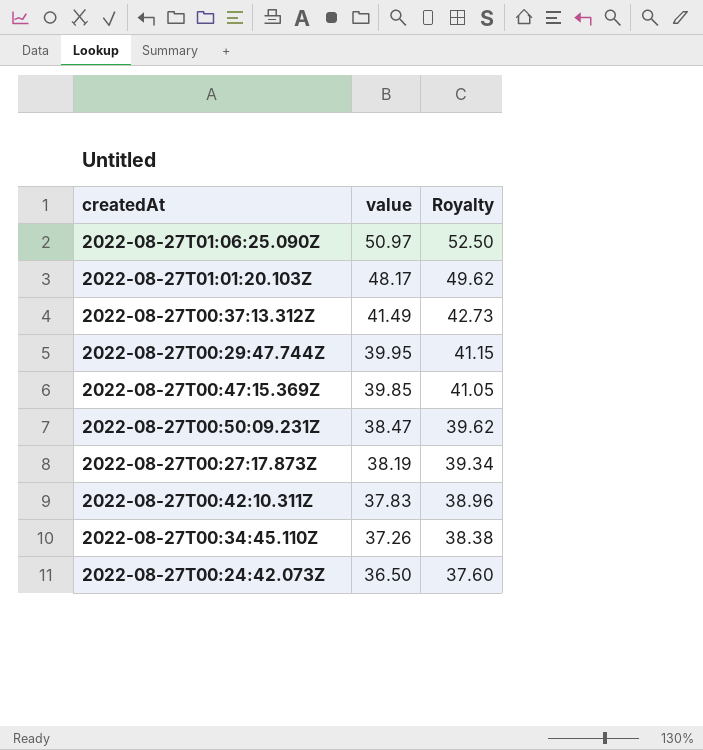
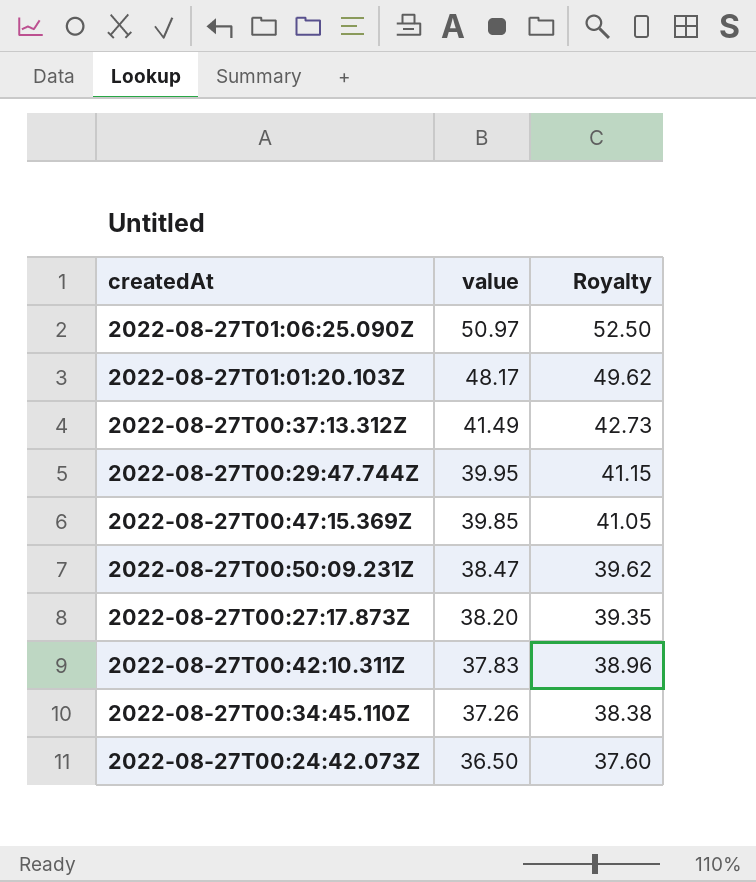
2022-08-27T00:27:17.873Z | value: 38.19 -> 38.20
2022-08-27T00:27:17.873Z | Royalty: 39.34 -> 39.35

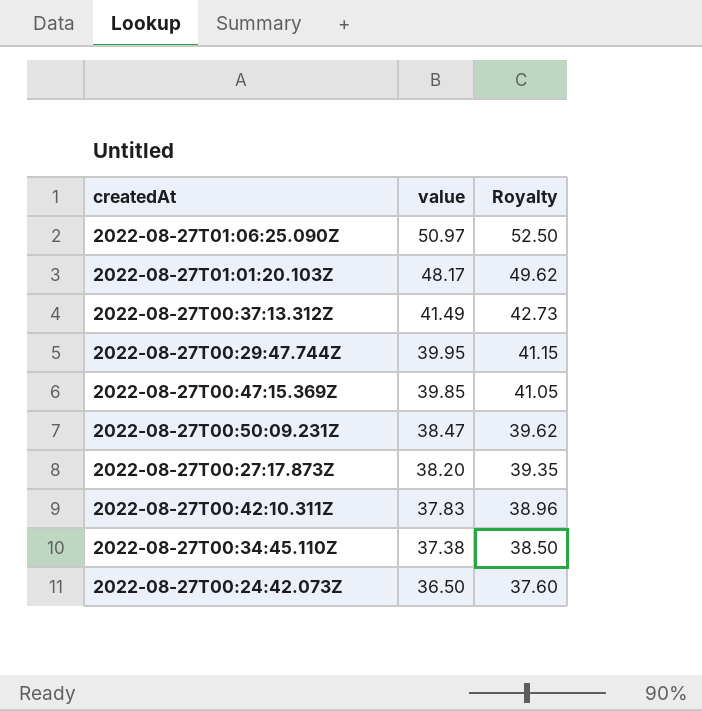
2022-08-27T00:34:45.110Z | value: 37.26 -> 37.38
2022-08-27T00:34:45.110Z | Royalty: 38.38 -> 38.50

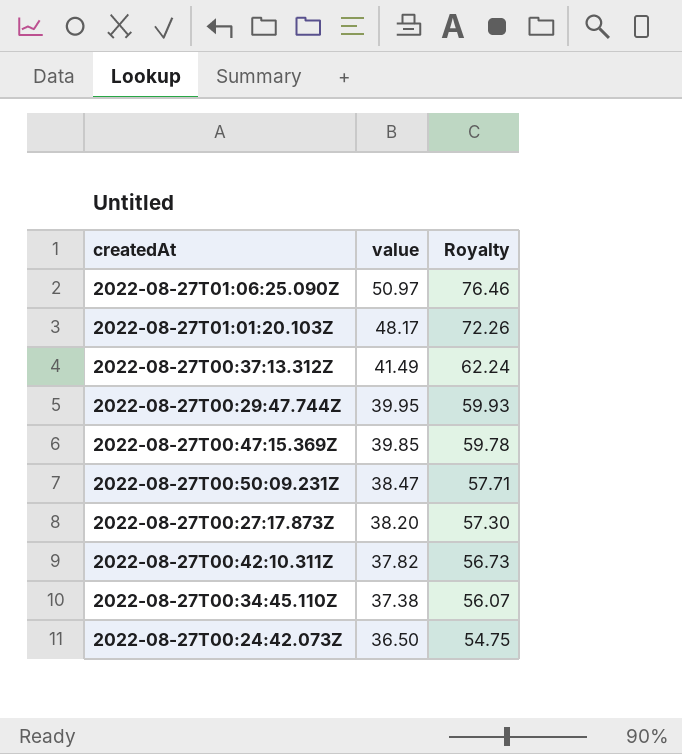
column Royalty | formula: [value] * 1.03 -> [value] * 1.5
2022-08-27T00:42:10.311Z | value: 37.83 -> 37.82

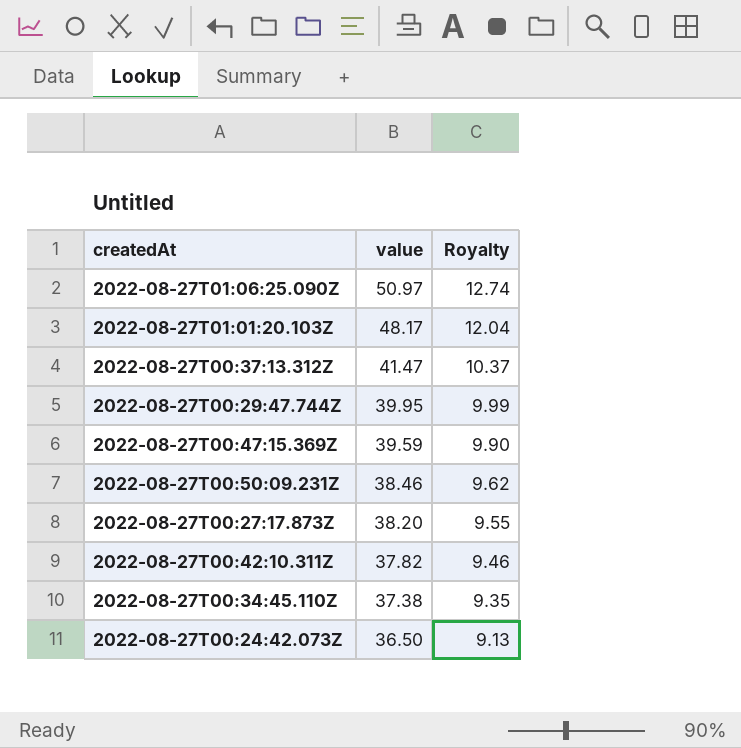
column Royalty | formula: [value] * 1.5 -> [value] * 0.25
2022-08-27T00:37:13.312Z | value: 41.49 -> 41.47
2022-08-27T00:47:15.369Z | value: 39.85 -> 39.59
2022-08-27T00:50:09.231Z | value: 38.47 -> 38.46

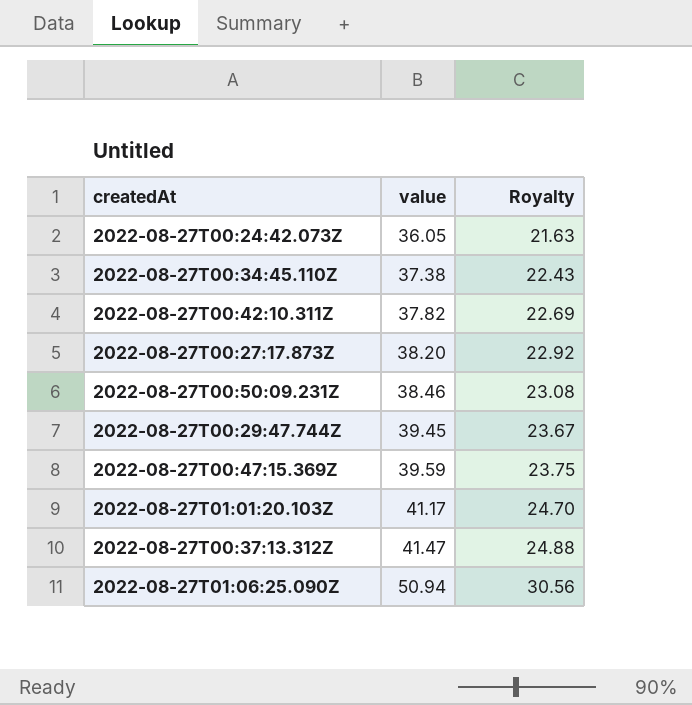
row order: value descending -> value ascending
column Royalty | formula: [value] * 0.25 -> [value] * 0.6
2022-08-27T00:24:42.073Z | value: 36.50 -> 36.05
2022-08-27T00:29:47.744Z | value: 39.95 -> 39.45
2022-08-27T01:01:20.103Z | value: 48.17 -> 41.17
2022-08-27T01:06:25.090Z | value: 50.97 -> 50.94

